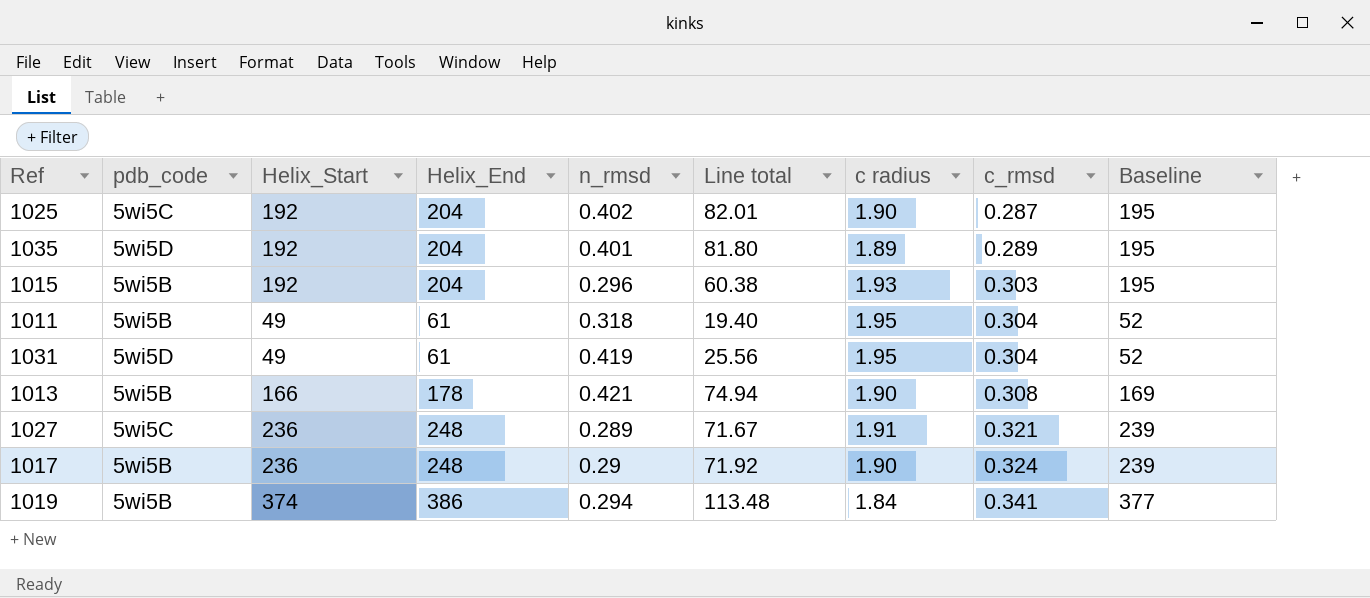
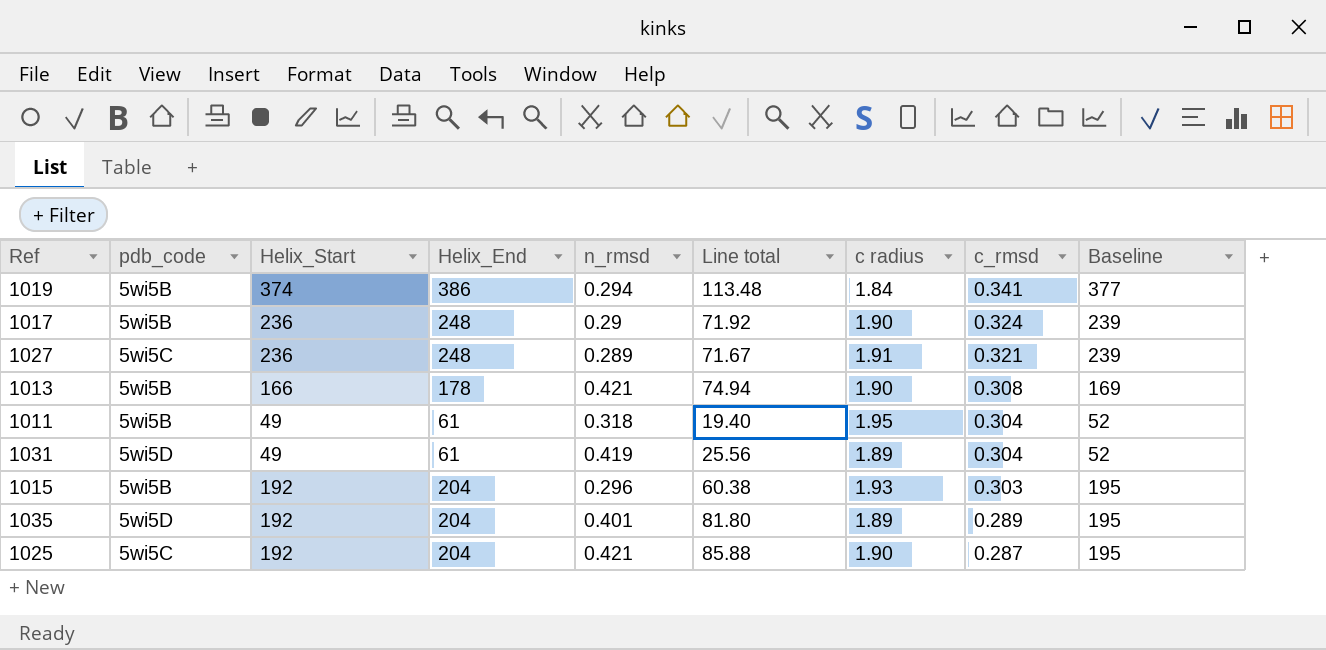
row order: c_rmsd ascending -> c_rmsd descending
1031 | c radius: 1.95 -> 1.89
1025 | n_rmsd: 0.402 -> 0.421
1025 | Line total: 82.01 -> 85.88

